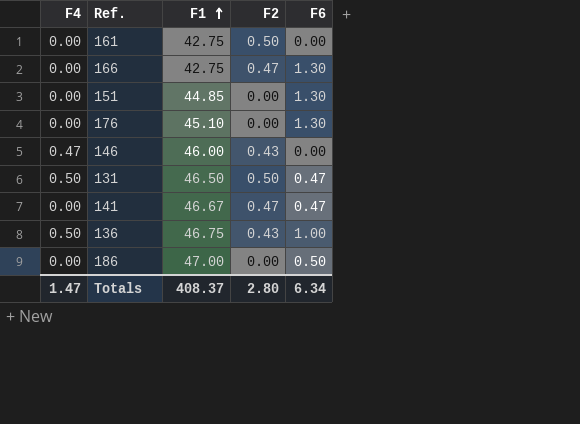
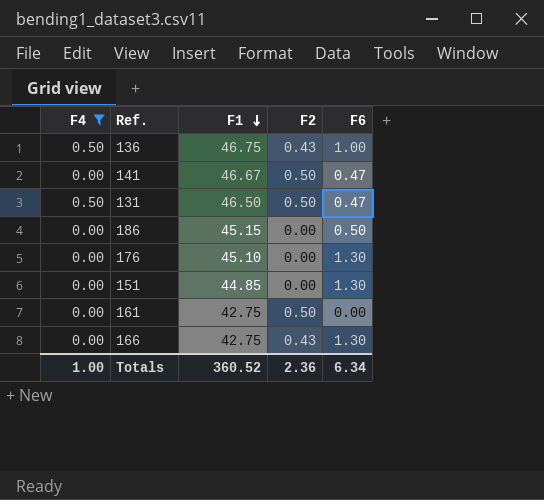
filter: none -> F4 != 0.47
row order: F1 ascending -> F1 descending
141 | F2: 0.47 -> 0.50
186 | F1: 47.00 -> 45.15
166 | F2: 0.47 -> 0.43
Totals | F4: 1.47 -> 1.00
Totals | F1: 408.37 -> 360.52
Totals | F2: 2.80 -> 2.36

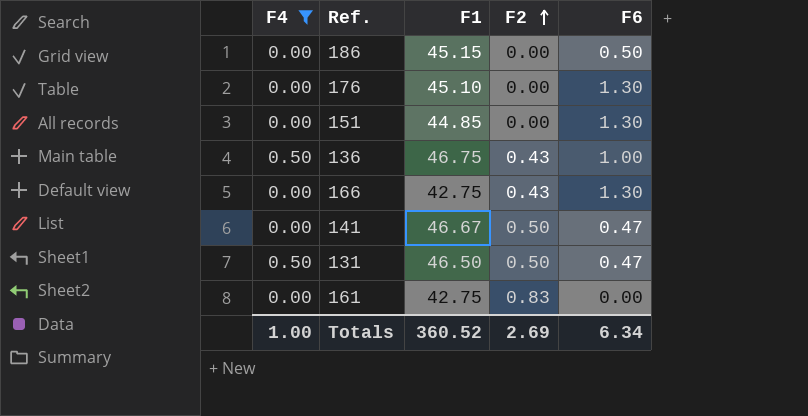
row order: F1 descending -> F2 ascending
161 | F2: 0.50 -> 0.83
Totals | F2: 2.36 -> 2.69

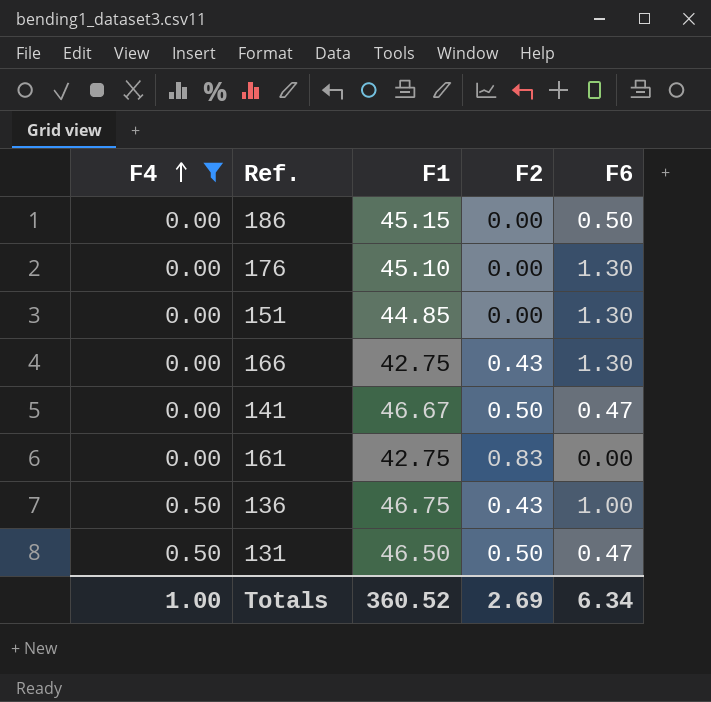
row order: F2 ascending -> F4 ascending

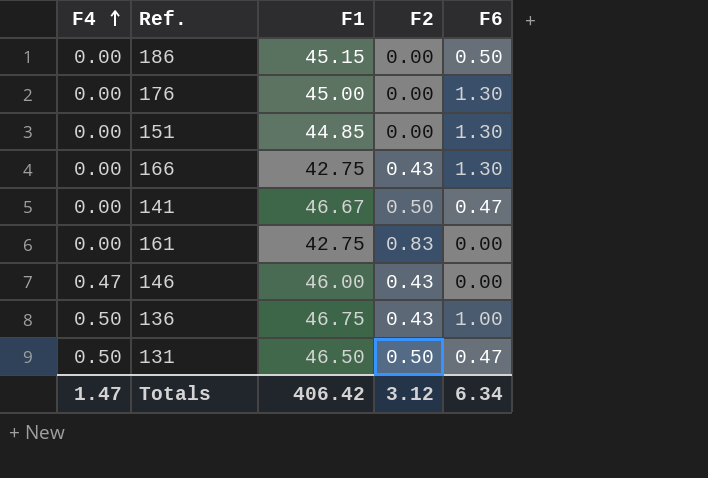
filter: F4 != 0.47 -> none
176 | F1: 45.10 -> 45.00
Totals | F4: 1.00 -> 1.47
Totals | F1: 360.52 -> 406.42
Totals | F2: 2.69 -> 3.12

